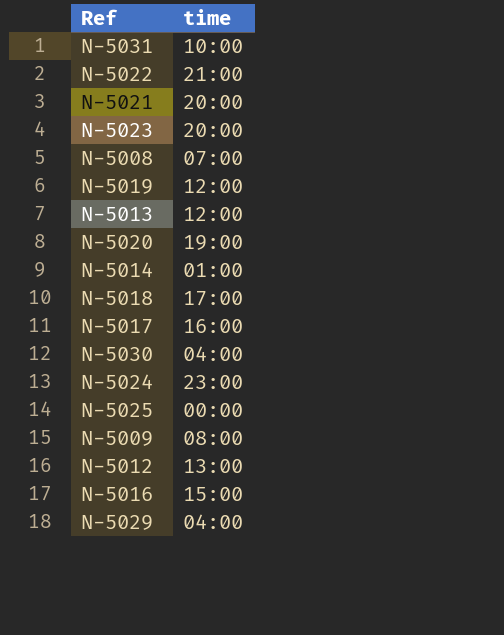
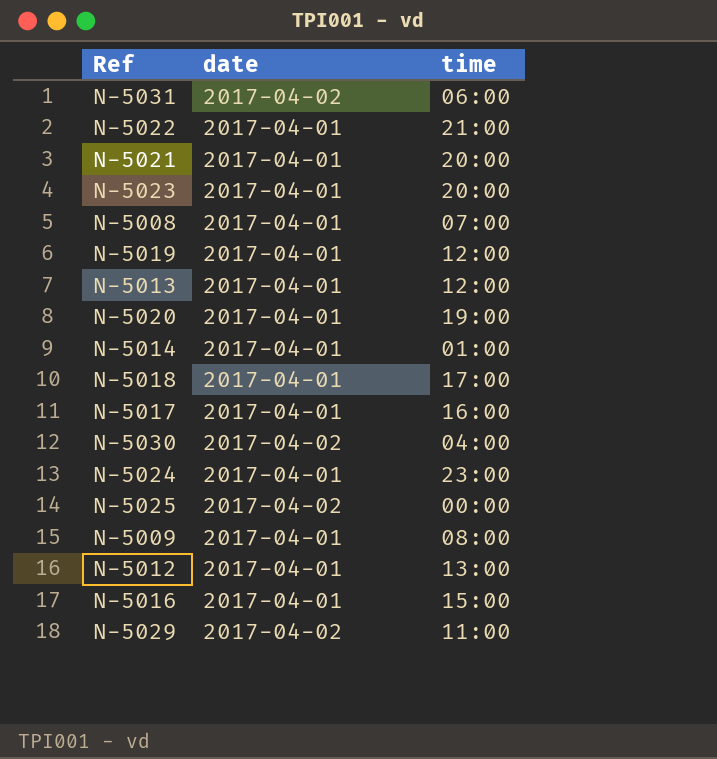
column date | position: none -> 2
N-5031 | time: 10:00 -> 06:00
N-5029 | time: 04:00 -> 11:00

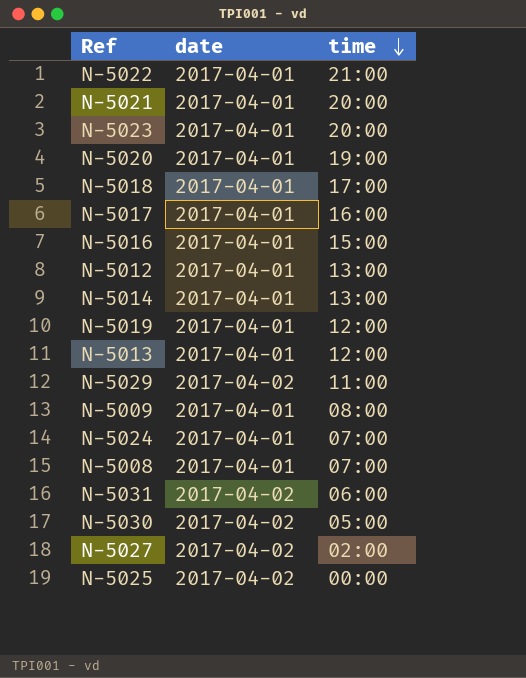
row order: none -> time descending
N-5014 | time: 01:00 -> 13:00
N-5024 | time: 23:00 -> 07:00
N-5030 | time: 04:00 -> 05:00
row N-5027: none -> 2017-04-02 | 02:00

